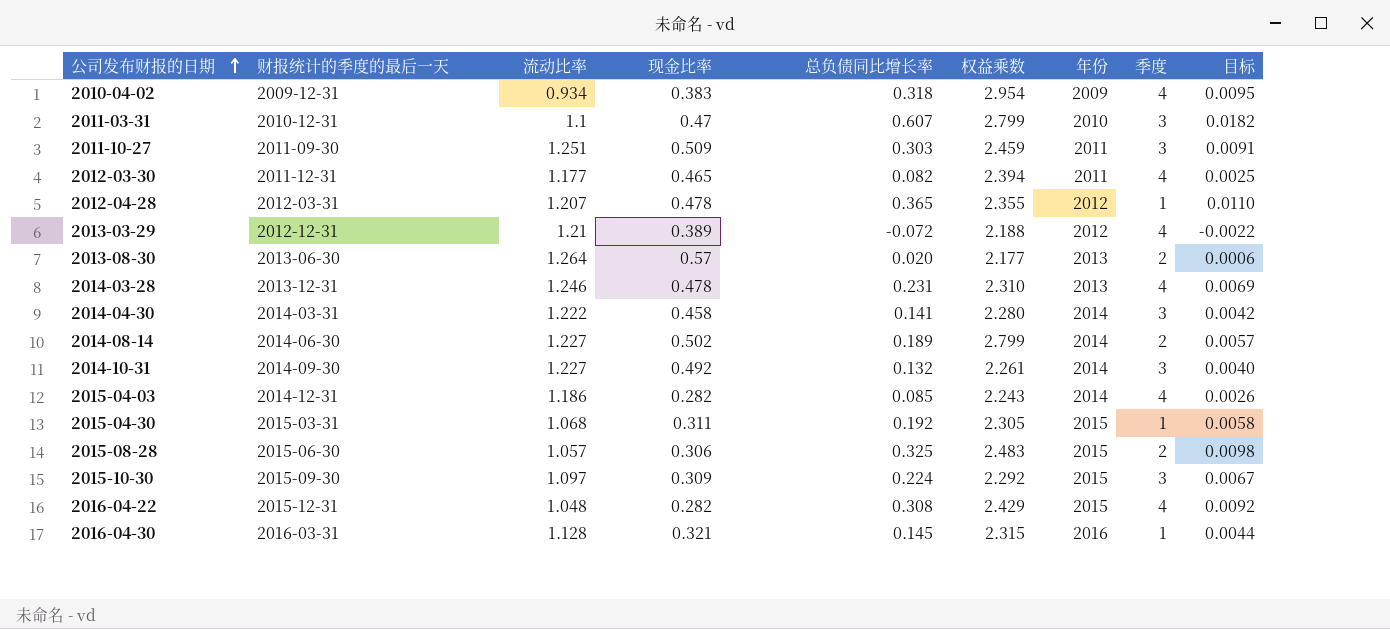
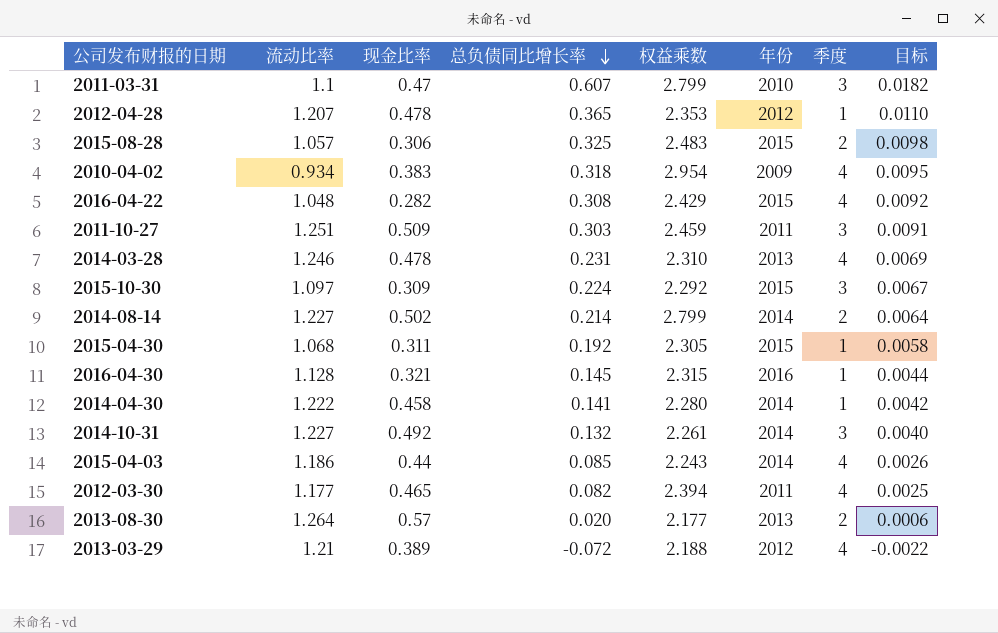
row order: 公司发布财报的日期 ascending -> 总负债同比增长率 descending
column 财报统计的季度的最后一天 | position: 2 -> none
2012-04-28 | 权益乘数: 2.355 -> 2.353
2014-08-14 | 总负债同比增长率: 0.189 -> 0.214
2014-08-14 | 目标: 0.0057 -> 0.0064
2014-04-30 | 季度: 3 -> 1
2015-04-03 | 现金比率: 0.282 -> 0.44

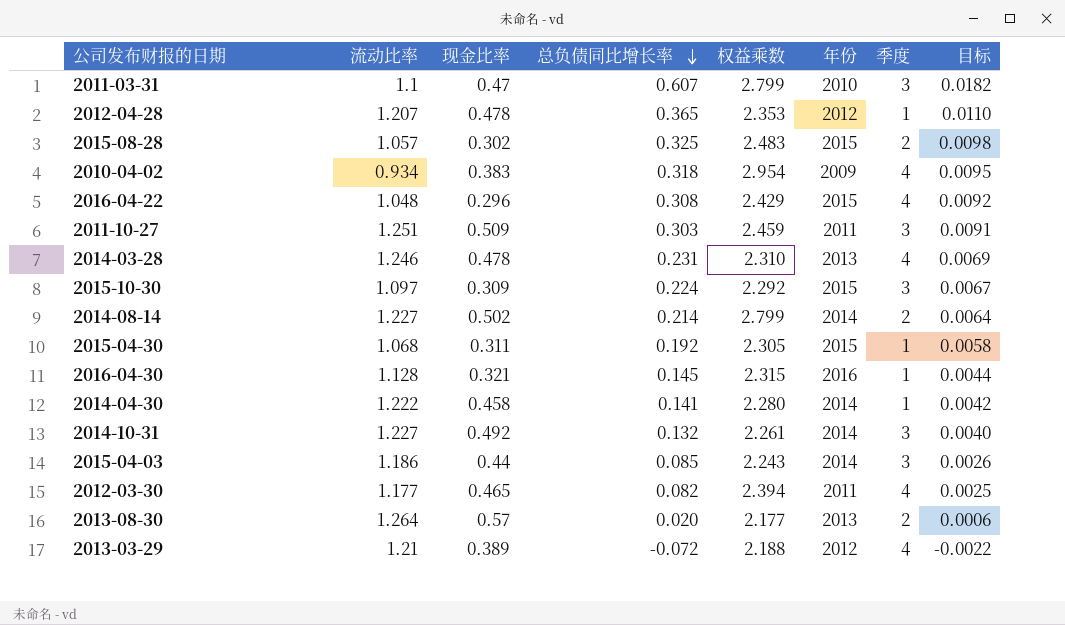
2015-08-28 | 现金比率: 0.306 -> 0.302
2016-04-22 | 现金比率: 0.282 -> 0.296
2015-04-03 | 季度: 4 -> 3

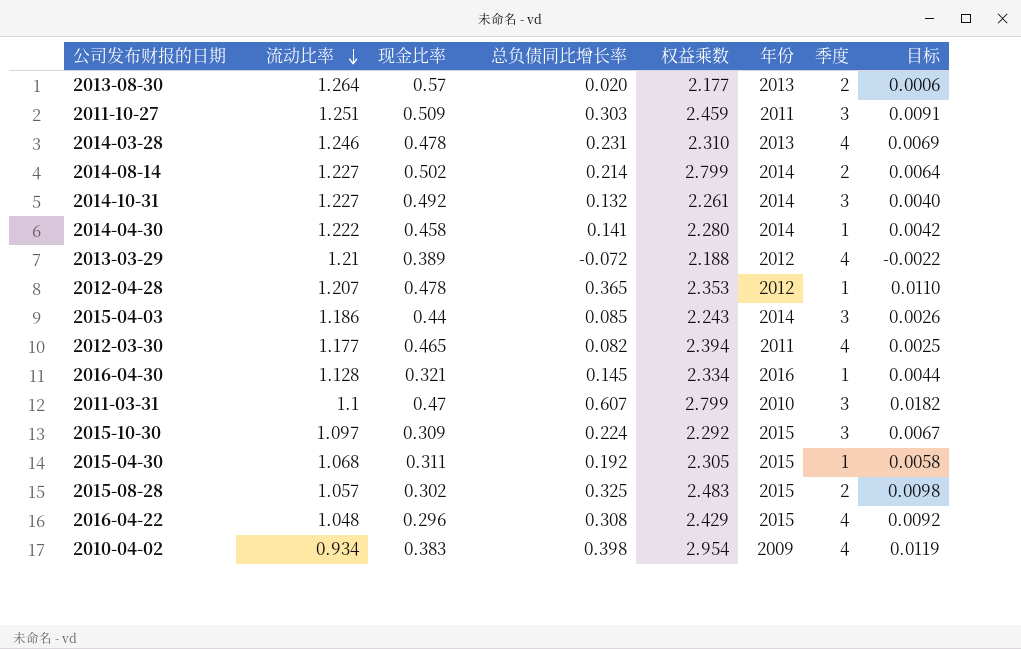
row order: 总负债同比增长率 descending -> 流动比率 descending
2016-04-30 | 权益乘数: 2.315 -> 2.334
2010-04-02 | 总负债同比增长率: 0.318 -> 0.398
2010-04-02 | 目标: 0.0095 -> 0.0119

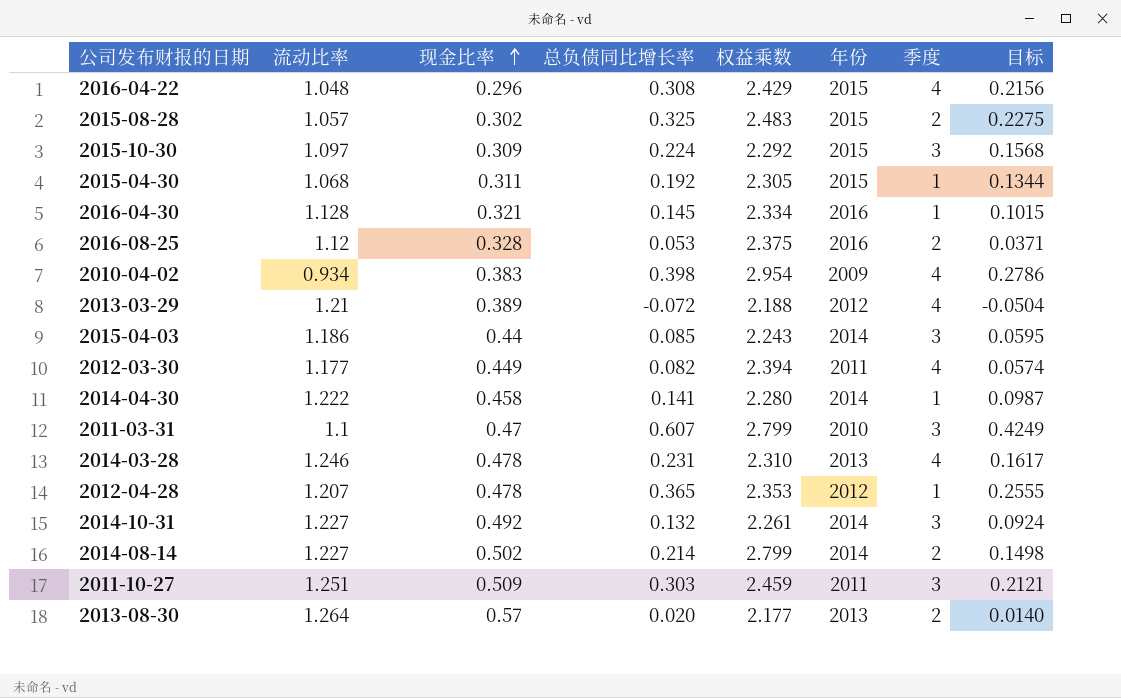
row order: 流动比率 descending -> 现金比率 ascending
column 目标 | formula: [总负债同比增长率] * 0.03 -> [总负债同比增长率] * 0.7
row 2016-08-25: none -> 1.12 | 0.328 | 0.053 | 2.375 | 2016 | 2 | 0.0371
2012-03-30 | 现金比率: 0.465 -> 0.449

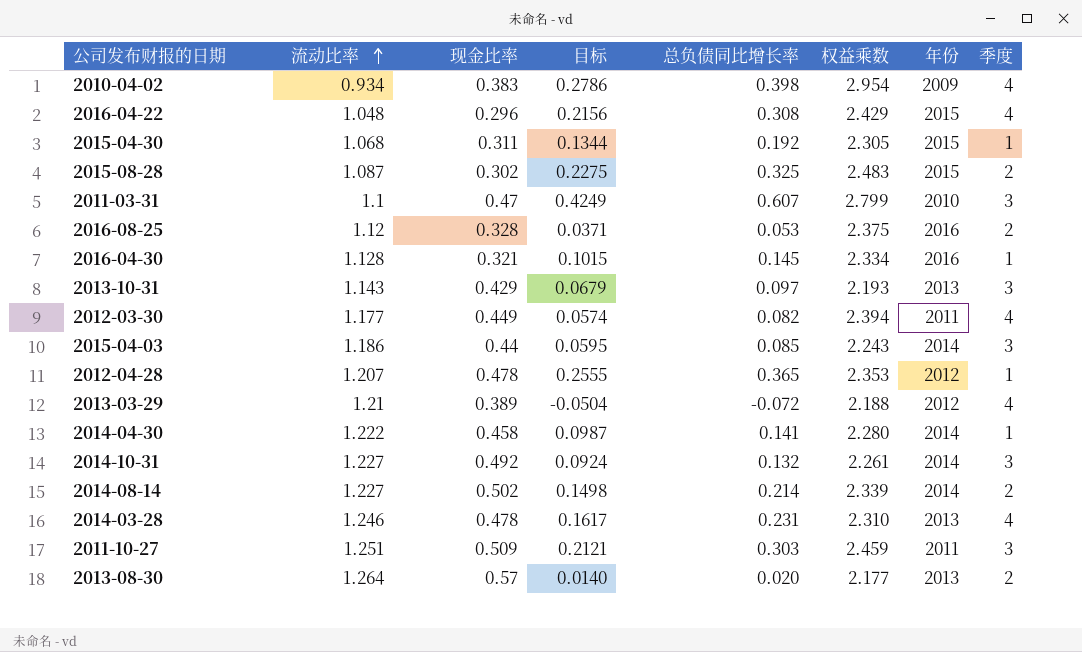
row order: 现金比率 ascending -> 流动比率 ascending
column 目标 | position: 8 -> 4
row 2015-10-30: 1.097 | 0.309 | 0.224 | 2.292 | 2015 | 3 | 0.1568 -> none
2015-08-28 | 流动比率: 1.057 -> 1.087
row 2013-10-31: none -> 1.143 | 0.429 | 0.0679 | 0.097 | 2.193 | 2013 | 3
2014-08-14 | 权益乘数: 2.799 -> 2.339

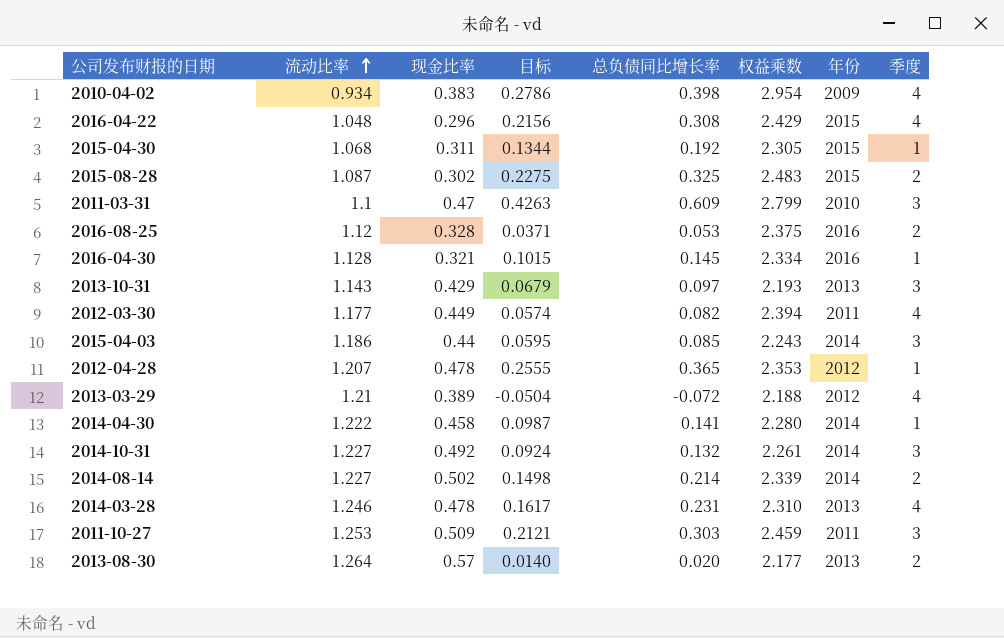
2011-03-31 | 目标: 0.4249 -> 0.4263
2011-03-31 | 总负债同比增长率: 0.607 -> 0.609
2011-10-27 | 流动比率: 1.251 -> 1.253

